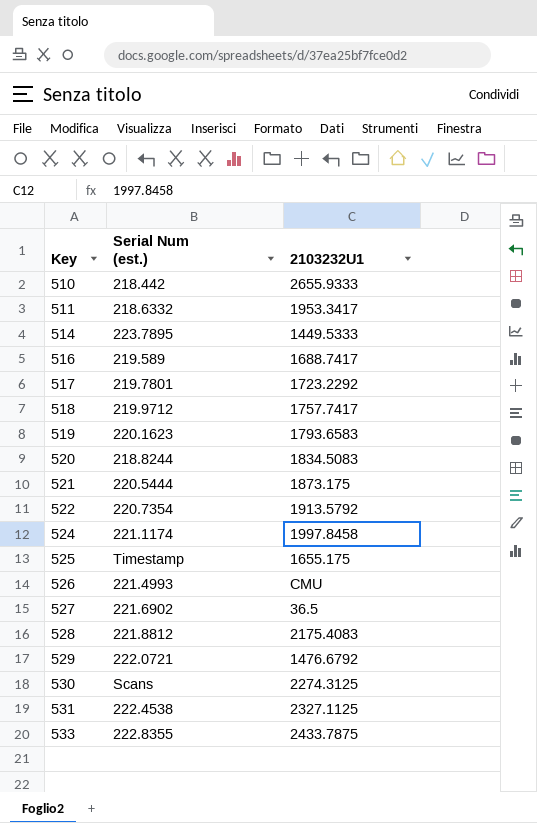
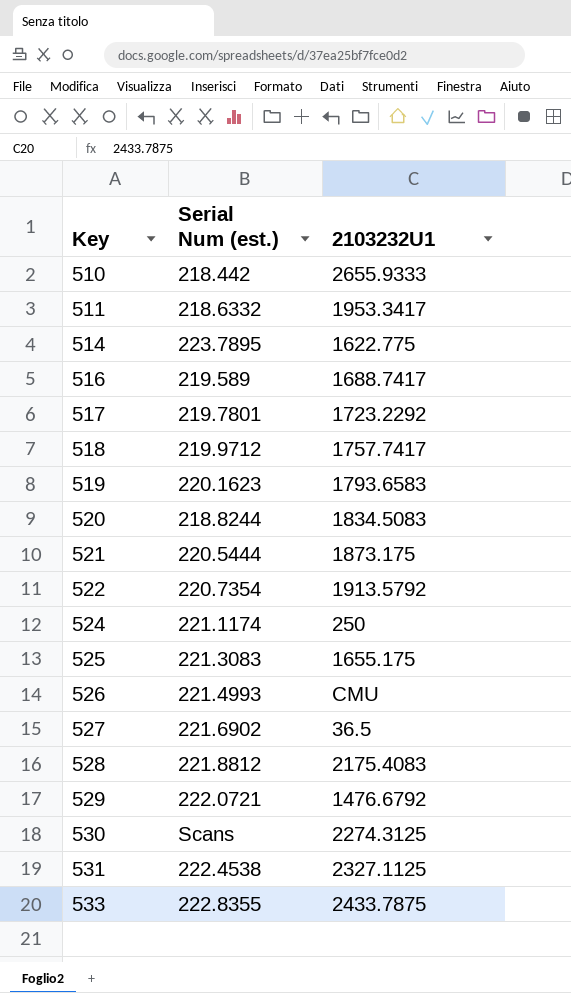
514 | 2103232U1: 1449.5333 -> 1622.775
524 | 2103232U1: 1997.8458 -> 250
525 | Serial Num (est.): Timestamp -> 221.3083

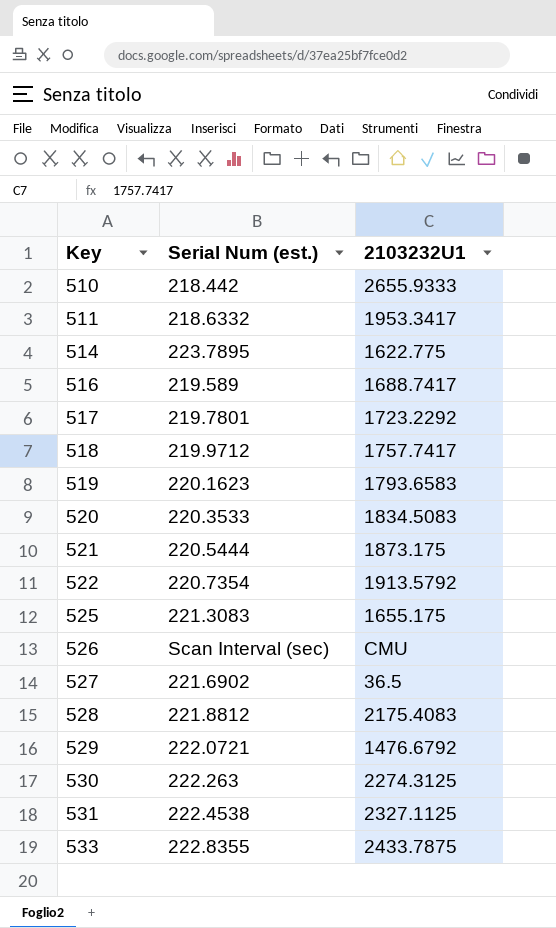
row 524: 221.1174 | 250 -> none
520 | Serial Num (est.): 218.8244 -> 220.3533
526 | Serial Num (est.): 221.4993 -> Scan Interval (sec)
530 | Serial Num (est.): Scans -> 222.263

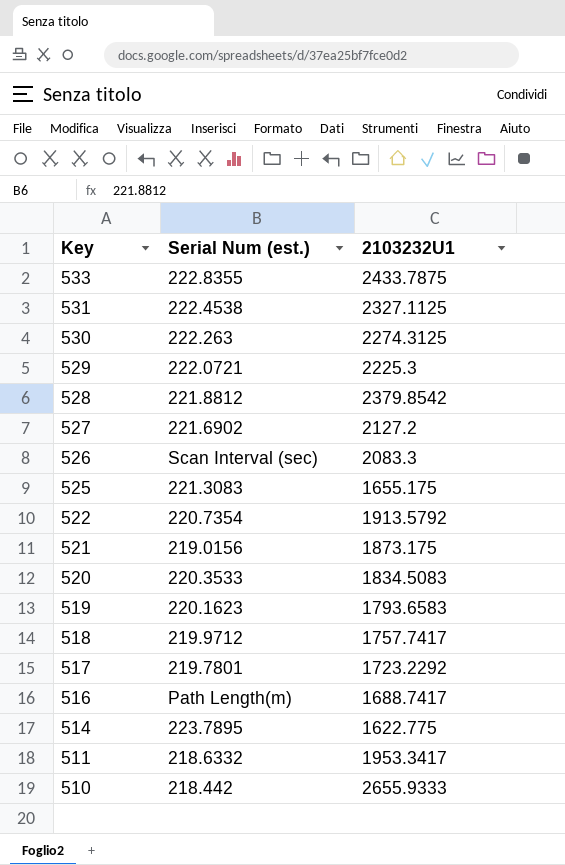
row order: Key ascending -> Key descending
529 | 2103232U1: 1476.6792 -> 2225.3
528 | 2103232U1: 2175.4083 -> 2379.8542
527 | 2103232U1: 36.5 -> 2127.2
526 | 2103232U1: CMU -> 2083.3
521 | Serial Num (est.): 220.5444 -> 219.0156
516 | Serial Num (est.): 219.589 -> Path Length(m)

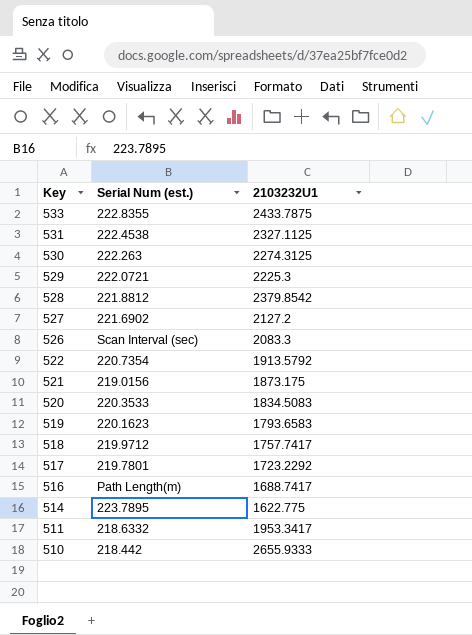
row 525: 221.3083 | 1655.175 -> none

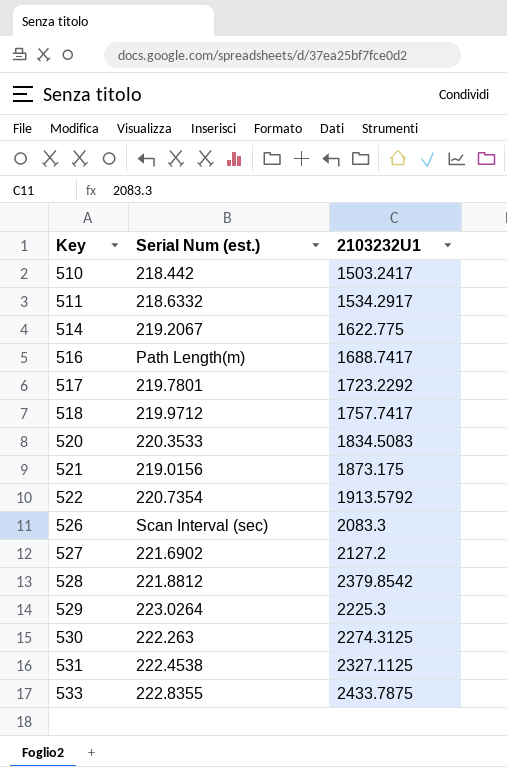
row order: Key descending -> Key ascending
row 519: 220.1623 | 1793.6583 -> none
510 | 2103232U1: 2655.9333 -> 1503.2417
511 | 2103232U1: 1953.3417 -> 1534.2917
514 | Serial Num (est.): 223.7895 -> 219.2067
529 | Serial Num (est.): 222.0721 -> 223.0264

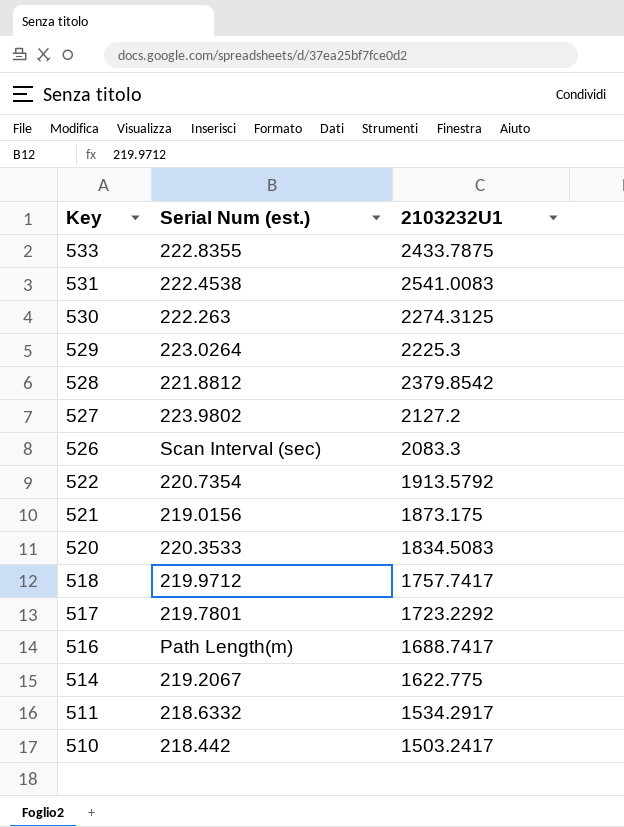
row order: Key ascending -> Key descending
531 | 2103232U1: 2327.1125 -> 2541.0083
527 | Serial Num (est.): 221.6902 -> 223.9802

